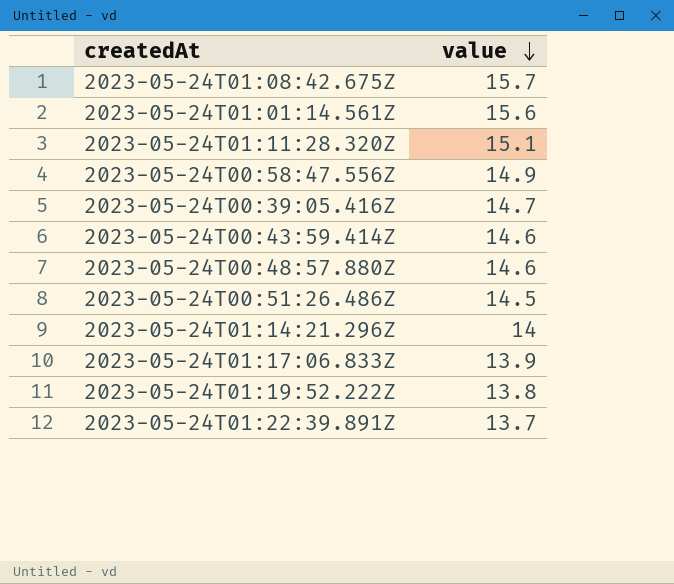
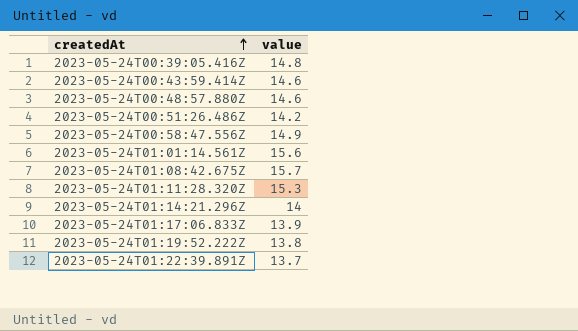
row order: value descending -> createdAt ascending
2023-05-24T00:39:05.416Z | value: 14.7 -> 14.8
2023-05-24T00:51:26.486Z | value: 14.5 -> 14.2
2023-05-24T01:11:28.320Z | value: 15.1 -> 15.3

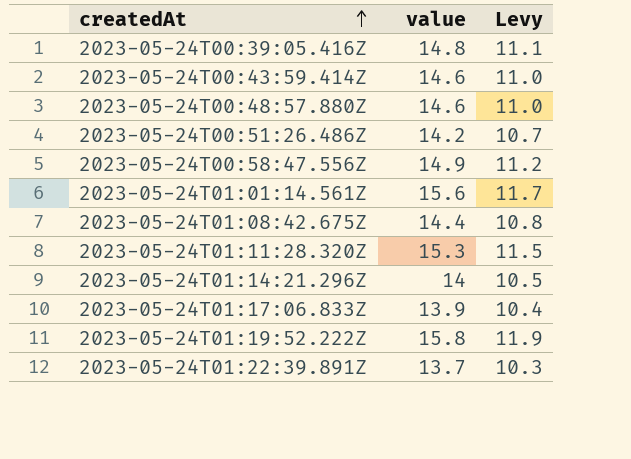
column Levy | formula: none -> [value] * 0.75
2023-05-24T01:08:42.675Z | value: 15.7 -> 14.4
2023-05-24T01:19:52.222Z | value: 13.8 -> 15.8

